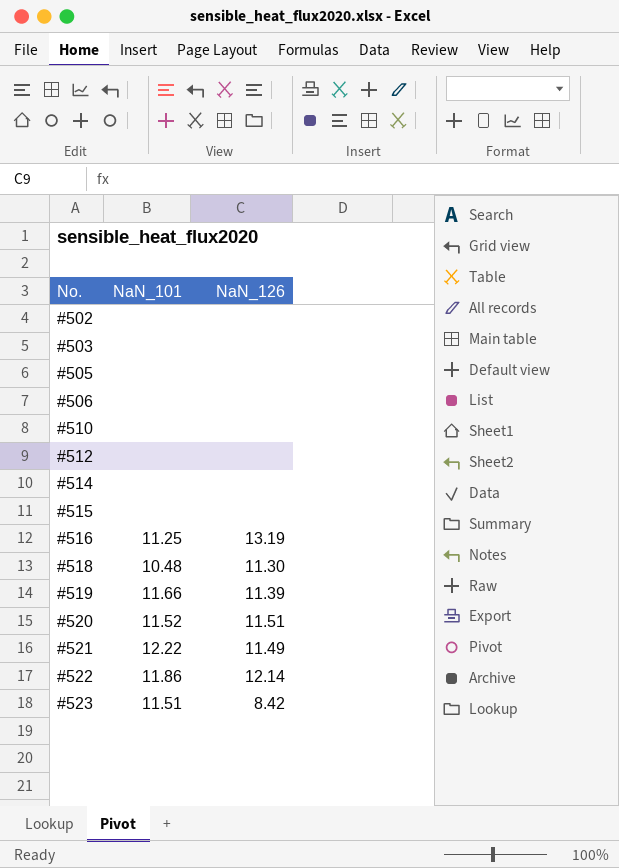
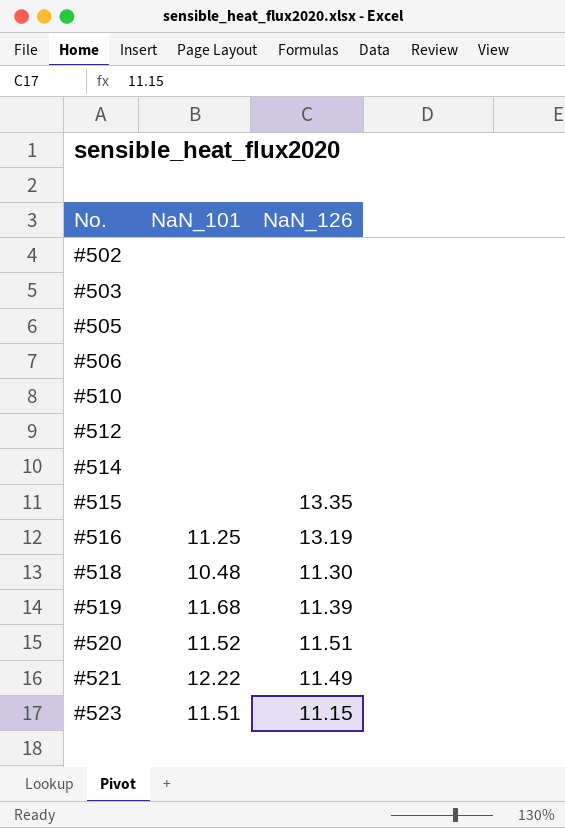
row #522: 11.86 | 12.14 -> none
#515 | NaN_126: none -> 13.35
#519 | NaN_101: 11.66 -> 11.68
#523 | NaN_126: 8.42 -> 11.15

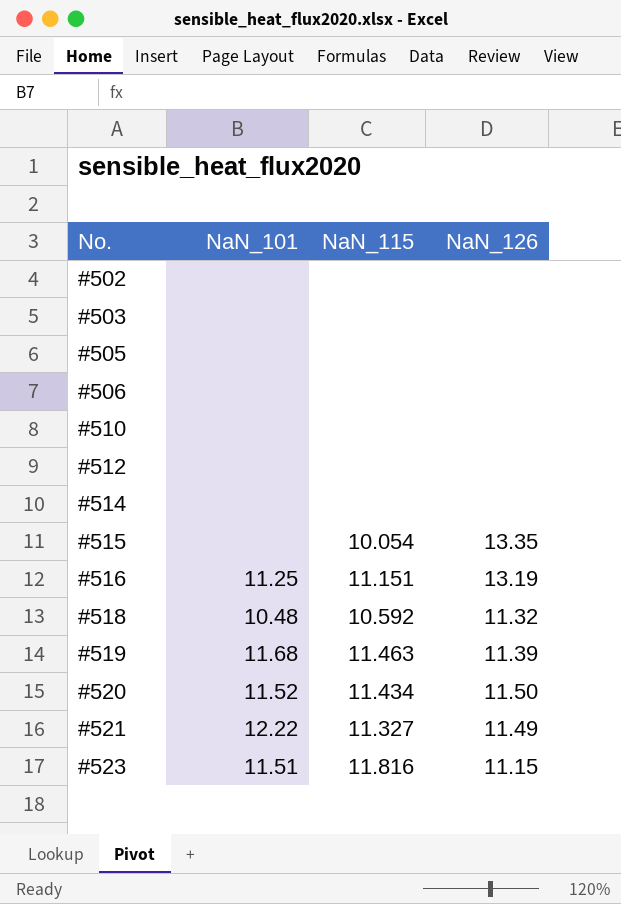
column NaN_115 | position: none -> 3
#518 | NaN_126: 11.30 -> 11.32
#520 | NaN_126: 11.51 -> 11.50

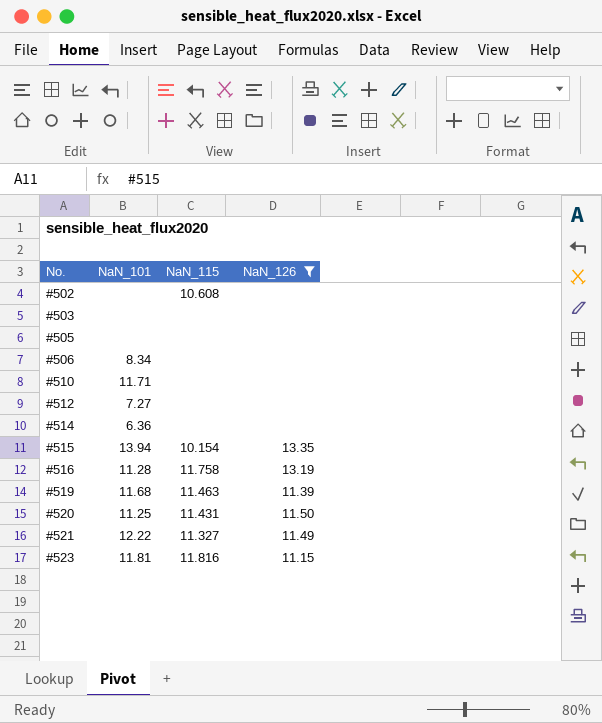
filter: none -> NaN_126 != 11.32
#502 | NaN_115: none -> 10.608
#506 | NaN_101: none -> 8.34
#510 | NaN_101: none -> 11.71
#512 | NaN_101: none -> 7.27
#514 | NaN_101: none -> 6.36
#515 | NaN_101: none -> 13.94
#515 | NaN_115: 10.054 -> 10.154
#516 | NaN_101: 11.25 -> 11.28
#516 | NaN_115: 11.151 -> 11.758
#520 | NaN_101: 11.52 -> 11.25
#520 | NaN_115: 11.434 -> 11.431
#523 | NaN_101: 11.51 -> 11.81

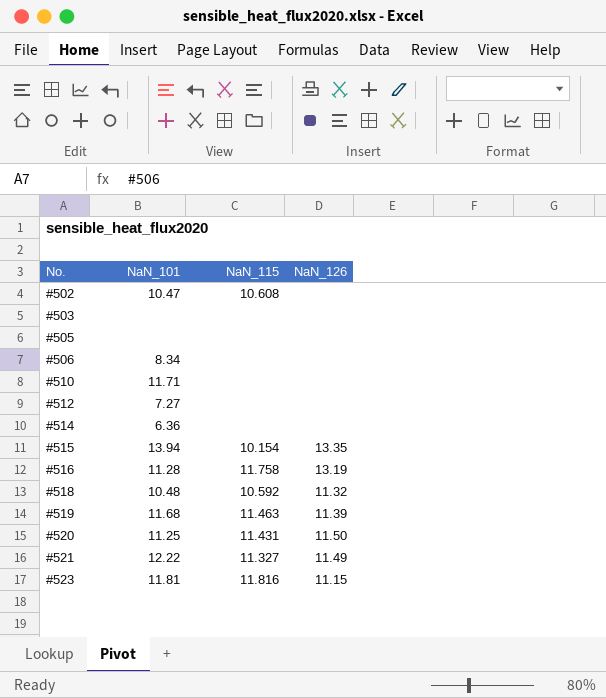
filter: NaN_126 != 11.32 -> none
#502 | NaN_101: none -> 10.47

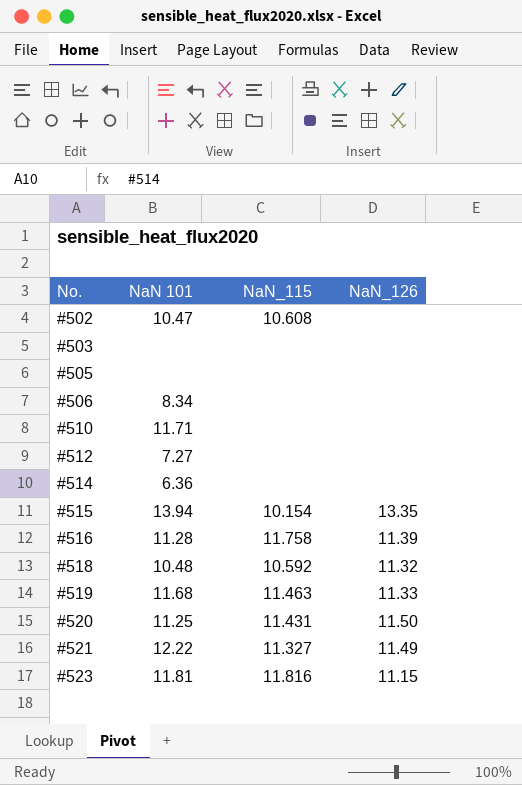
column name: NaN_101 -> NaN 101
#516 | NaN_126: 13.19 -> 11.39
#519 | NaN_126: 11.39 -> 11.33

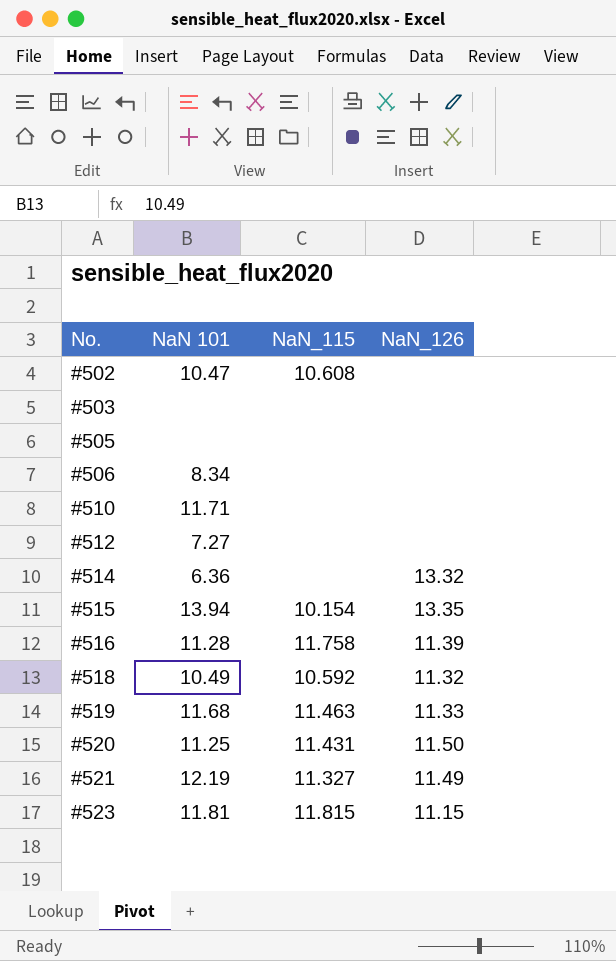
#514 | NaN_126: none -> 13.32
#518 | NaN 101: 10.48 -> 10.49
#521 | NaN 101: 12.22 -> 12.19
#523 | NaN_115: 11.816 -> 11.815

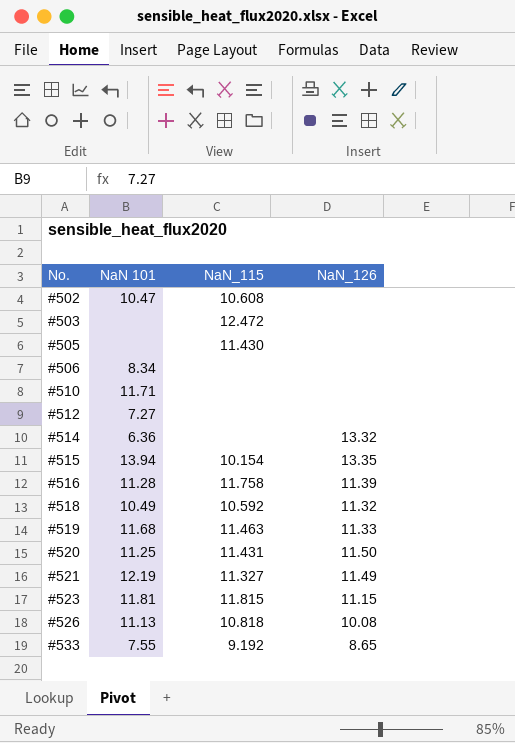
#503 | NaN_115: none -> 12.472
#505 | NaN_115: none -> 11.430
row #526: none -> 11.13 | 10.818 | 10.08
row #533: none -> 7.55 | 9.192 | 8.65

